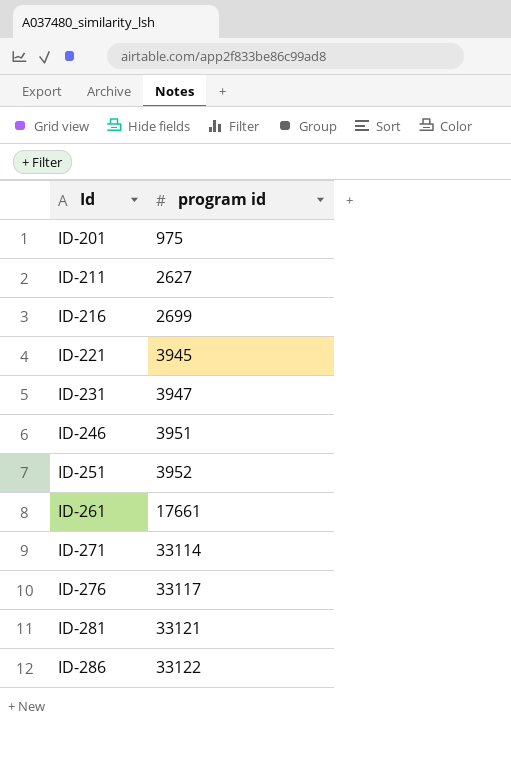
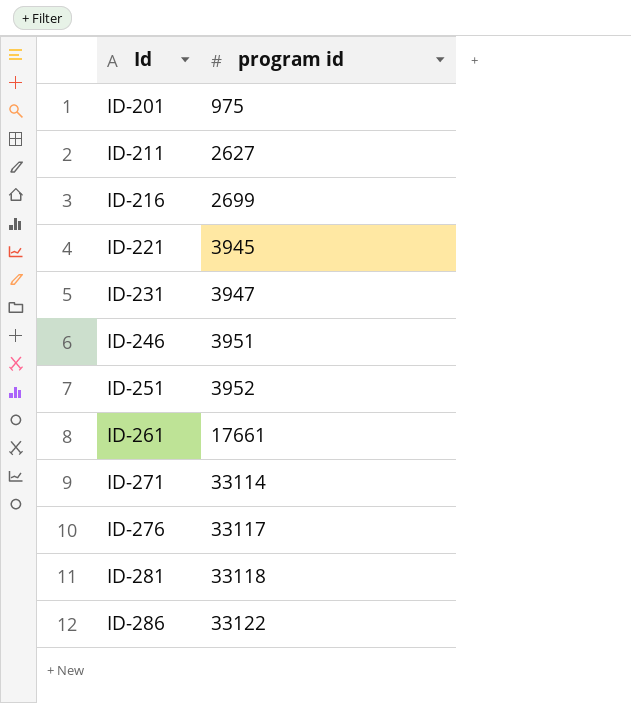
ID-281 | program id: 33121 -> 33118

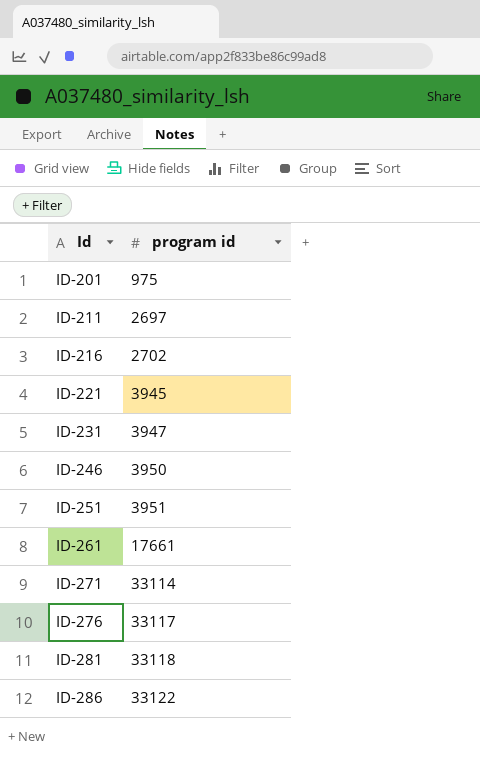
ID-211 | program id: 2627 -> 2697
ID-216 | program id: 2699 -> 2702
ID-246 | program id: 3951 -> 3950
ID-251 | program id: 3952 -> 3951

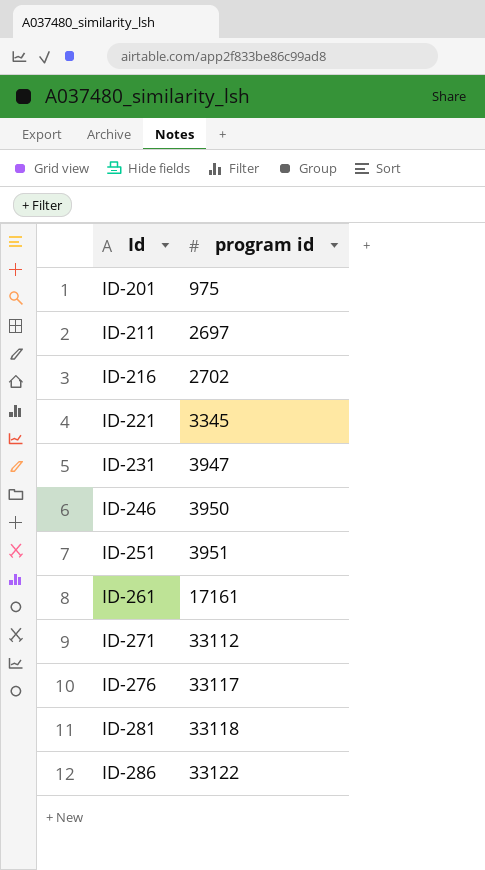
ID-221 | program id: 3945 -> 3345
ID-261 | program id: 17661 -> 17161
ID-271 | program id: 33114 -> 33112

